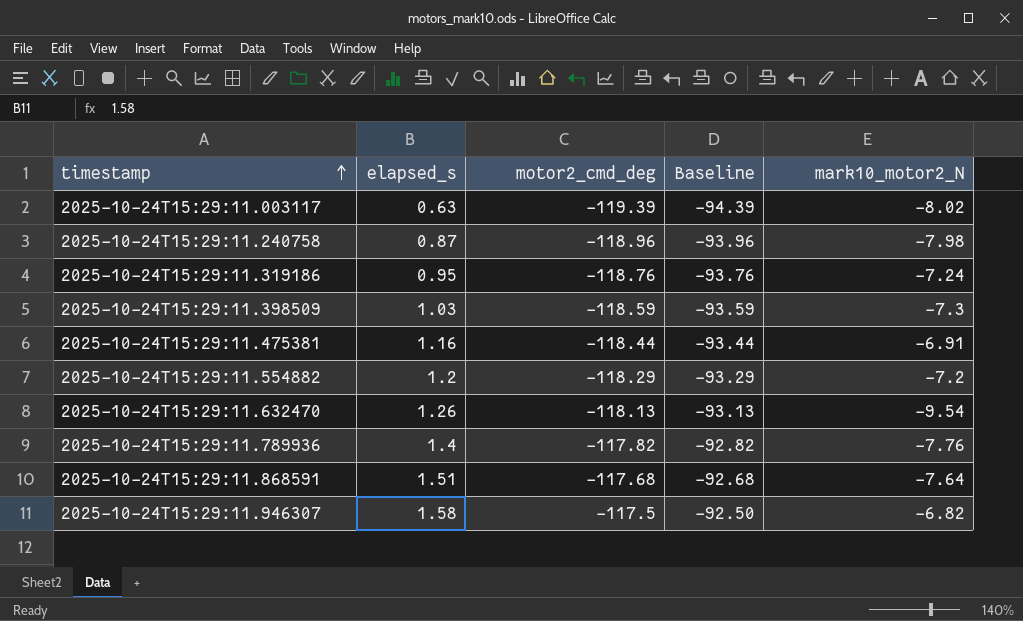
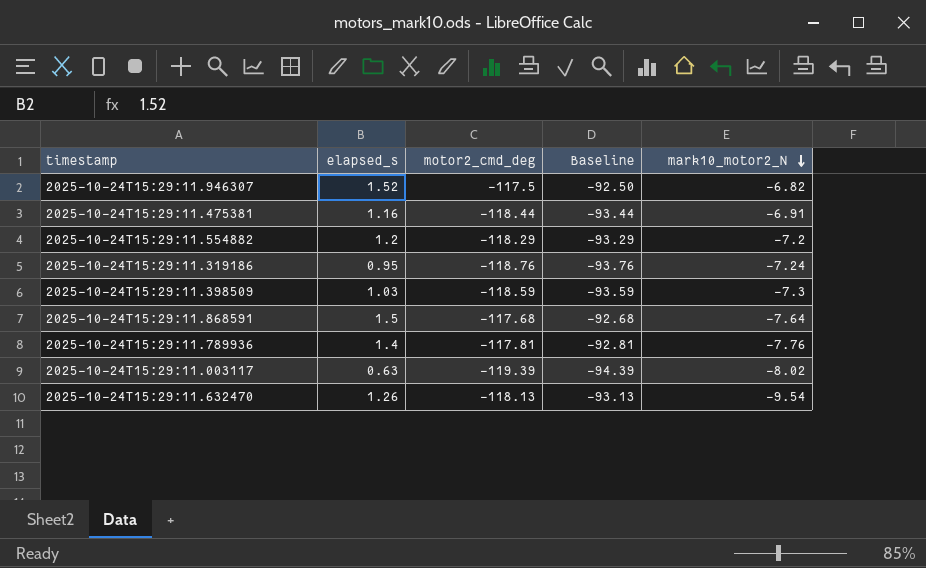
row order: timestamp ascending -> mark10_motor2_N descending
row 2025-10-24T15:29:11.240758: 0.87 | -118.96 | -93.96 | -7.98 -> none
2025-10-24T15:29:11.946307 | elapsed_s: 1.58 -> 1.52
2025-10-24T15:29:11.868591 | elapsed_s: 1.51 -> 1.5
2025-10-24T15:29:11.789936 | motor2_cmd_deg: -117.82 -> -117.81
2025-10-24T15:29:11.789936 | Baseline: -92.82 -> -92.81

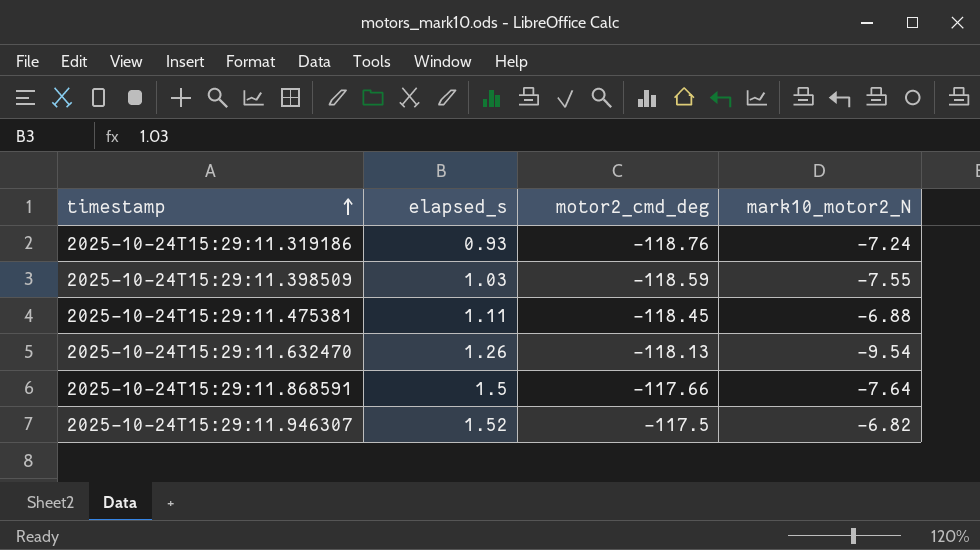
row order: mark10_motor2_N descending -> timestamp ascending
column Baseline | formula: [motor2_cmd_deg] + 25 -> none
row 2025-10-24T15:29:11.554882: 1.2 | -118.29 | -93.29 | -7.2 -> none
row 2025-10-24T15:29:11.789936: 1.4 | -117.81 | -92.81 | -7.76 -> none
row 2025-10-24T15:29:11.003117: 0.63 | -119.39 | -94.39 | -8.02 -> none
2025-10-24T15:29:11.319186 | elapsed_s: 0.95 -> 0.93
2025-10-24T15:29:11.398509 | mark10_motor2_N: -7.3 -> -7.55
2025-10-24T15:29:11.475381 | elapsed_s: 1.16 -> 1.11
2025-10-24T15:29:11.475381 | motor2_cmd_deg: -118.44 -> -118.45
2025-10-24T15:29:11.475381 | mark10_motor2_N: -6.91 -> -6.88
2025-10-24T15:29:11.868591 | motor2_cmd_deg: -117.68 -> -117.66

